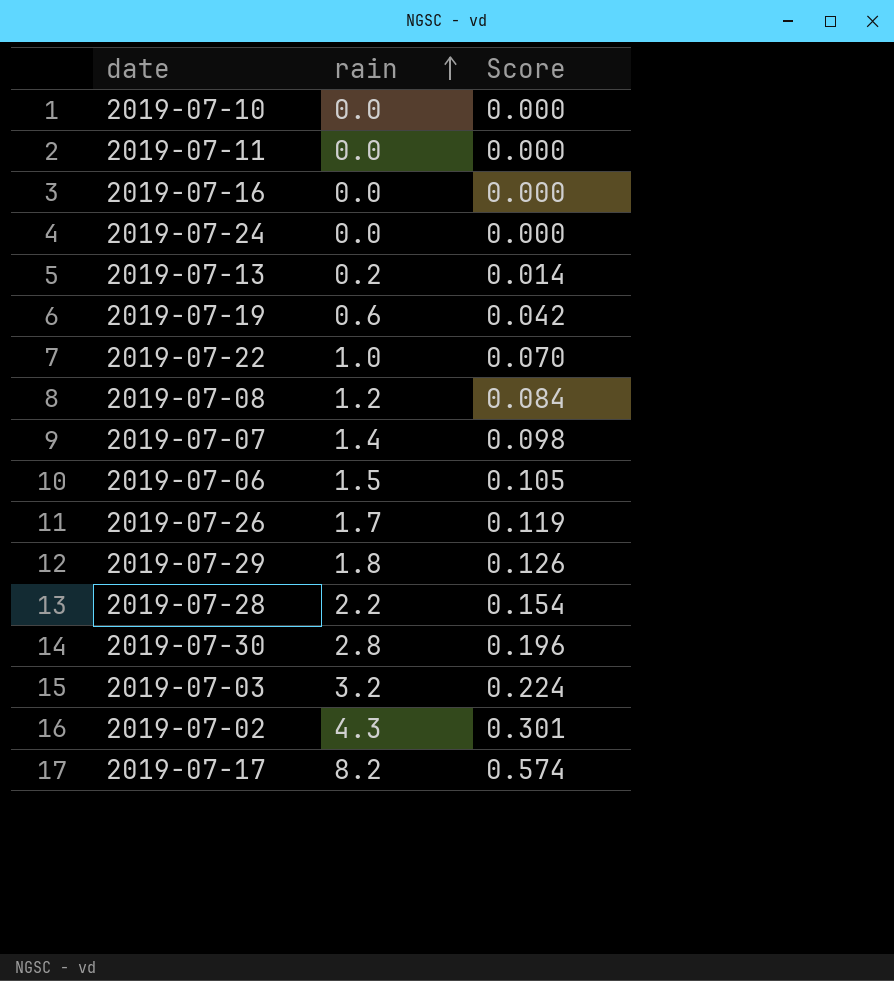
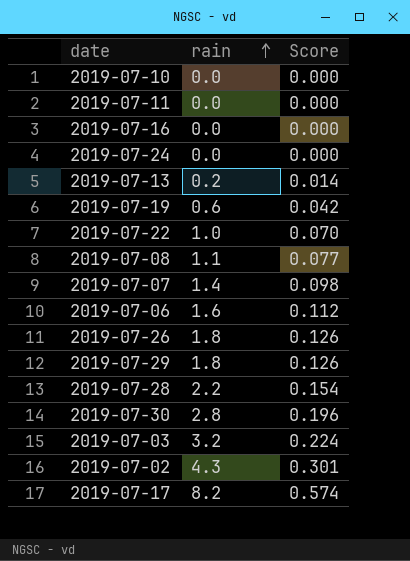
2019-07-08 | rain: 1.2 -> 1.1
2019-07-08 | Score: 0.084 -> 0.077
2019-07-06 | rain: 1.5 -> 1.6
2019-07-06 | Score: 0.105 -> 0.112
2019-07-26 | rain: 1.7 -> 1.8
2019-07-26 | Score: 0.119 -> 0.126

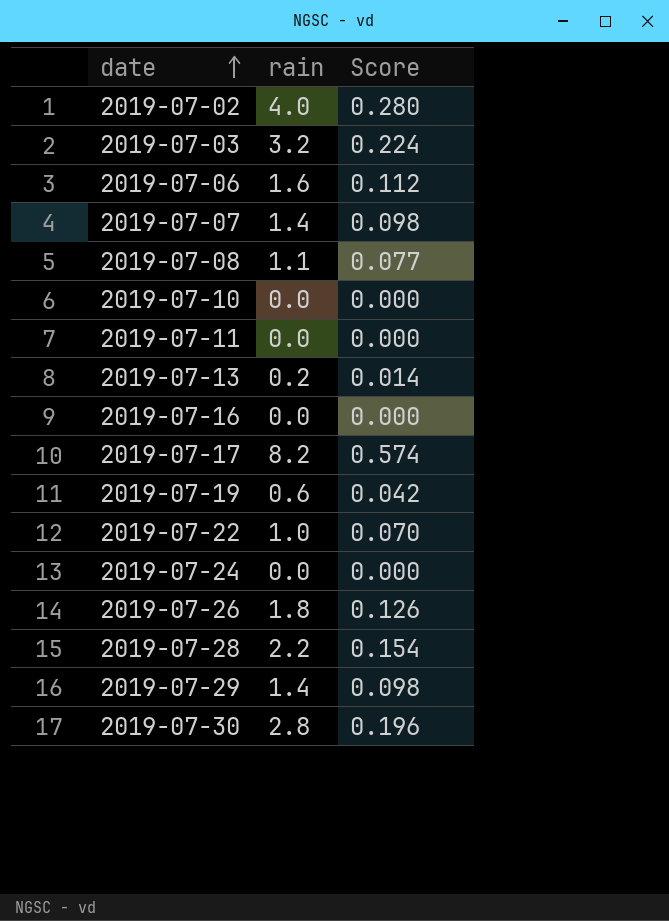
row order: rain ascending -> date ascending
2019-07-02 | rain: 4.3 -> 4.0
2019-07-02 | Score: 0.301 -> 0.280
2019-07-29 | rain: 1.8 -> 1.4
2019-07-29 | Score: 0.126 -> 0.098

